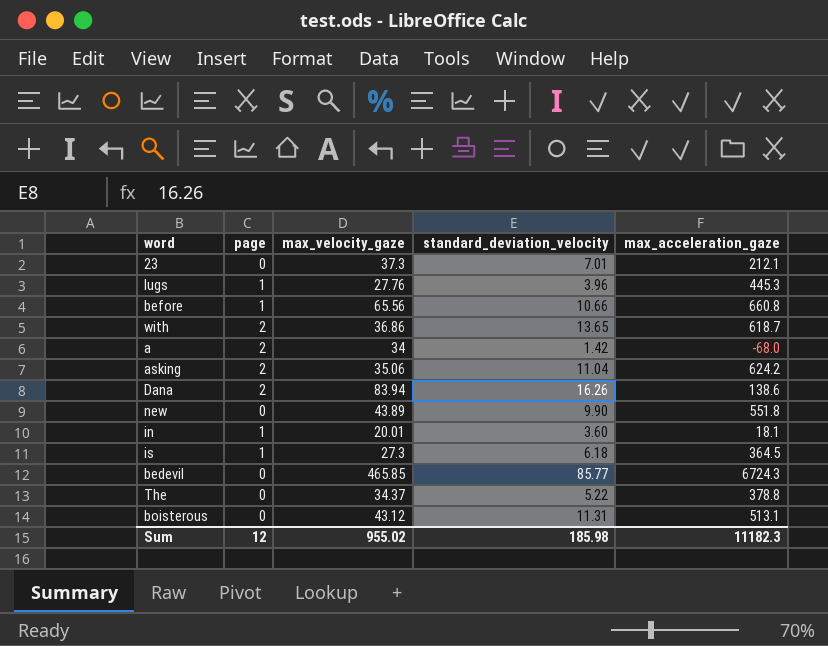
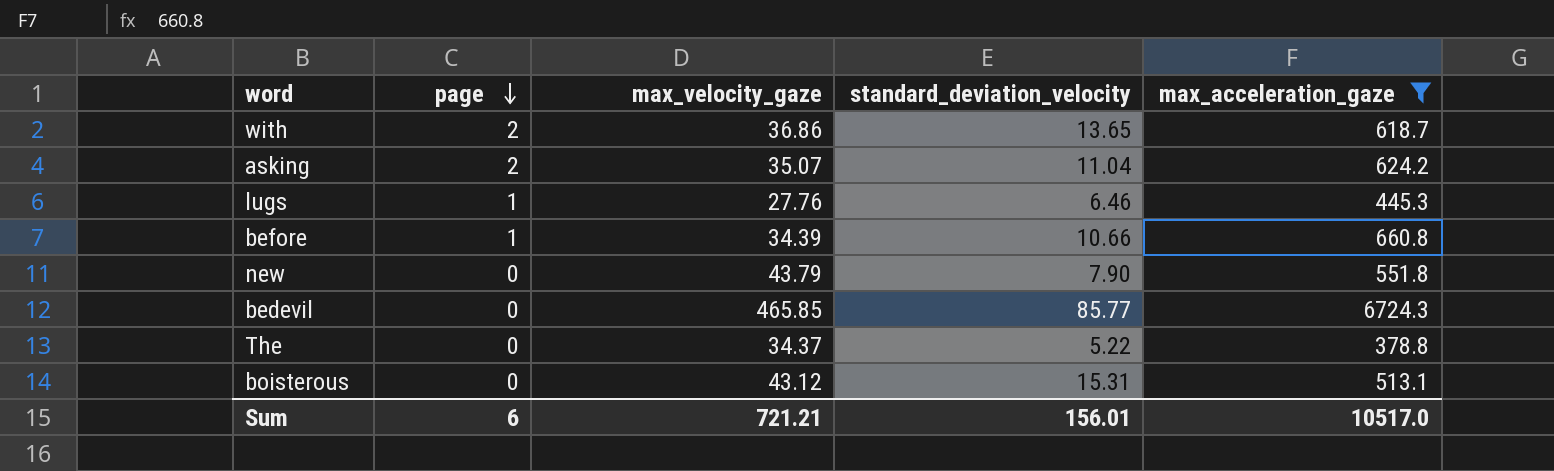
filter: none -> max_acceleration_gaze >= 378.8
row order: none -> page descending
asking | max_velocity_gaze: 35.06 -> 35.07
lugs | standard_deviation_velocity: 3.96 -> 6.46
before | max_velocity_gaze: 65.56 -> 34.39
new | max_velocity_gaze: 43.89 -> 43.79
new | standard_deviation_velocity: 9.90 -> 7.90
boisterous | standard_deviation_velocity: 11.31 -> 15.31
Sum | page: 12 -> 6
Sum | max_velocity_gaze: 955.02 -> 721.21
Sum | standard_deviation_velocity: 185.98 -> 156.01
Sum | max_acceleration_gaze: 11182.3 -> 10517.0

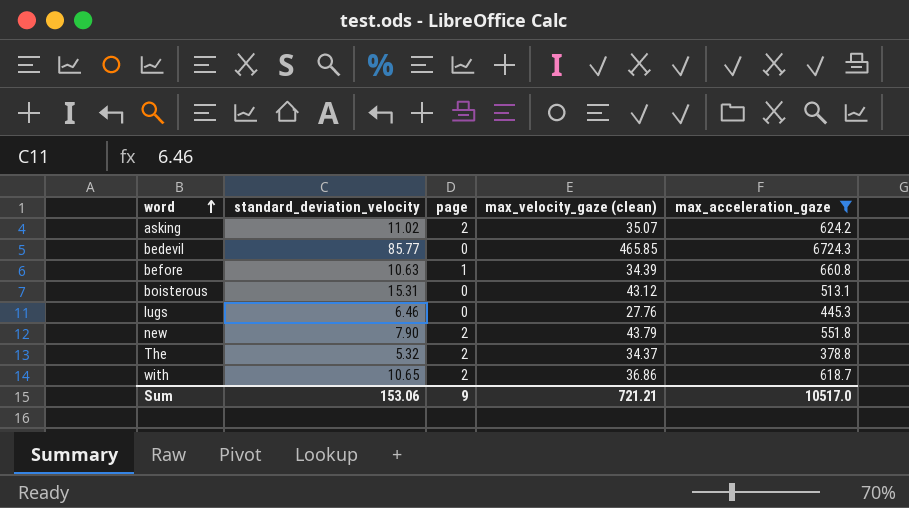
row order: page descending -> word ascending
column standard_deviation_velocity | position: 4 -> 2
column name: max_velocity_gaze -> max_velocity_gaze (clean)
asking | standard_deviation_velocity: 11.04 -> 11.02
before | standard_deviation_velocity: 10.66 -> 10.63
lugs | page: 1 -> 0
new | page: 0 -> 2
The | standard_deviation_velocity: 5.22 -> 5.32
The | page: 0 -> 2
with | standard_deviation_velocity: 13.65 -> 10.65
Sum | standard_deviation_velocity: 156.01 -> 153.06
Sum | page: 6 -> 9

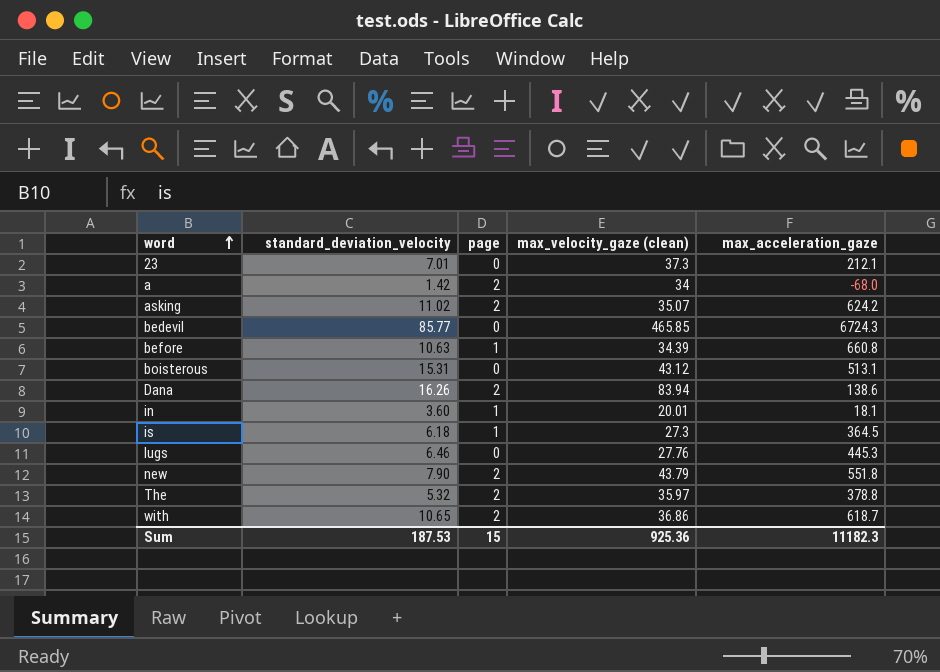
filter: max_acceleration_gaze >= 378.8 -> none
The | max_velocity_gaze (clean): 34.37 -> 35.97
Sum | standard_deviation_velocity: 153.06 -> 187.53
Sum | page: 9 -> 15
Sum | max_velocity_gaze (clean): 721.21 -> 925.36
Sum | max_acceleration_gaze: 10517.0 -> 11182.3

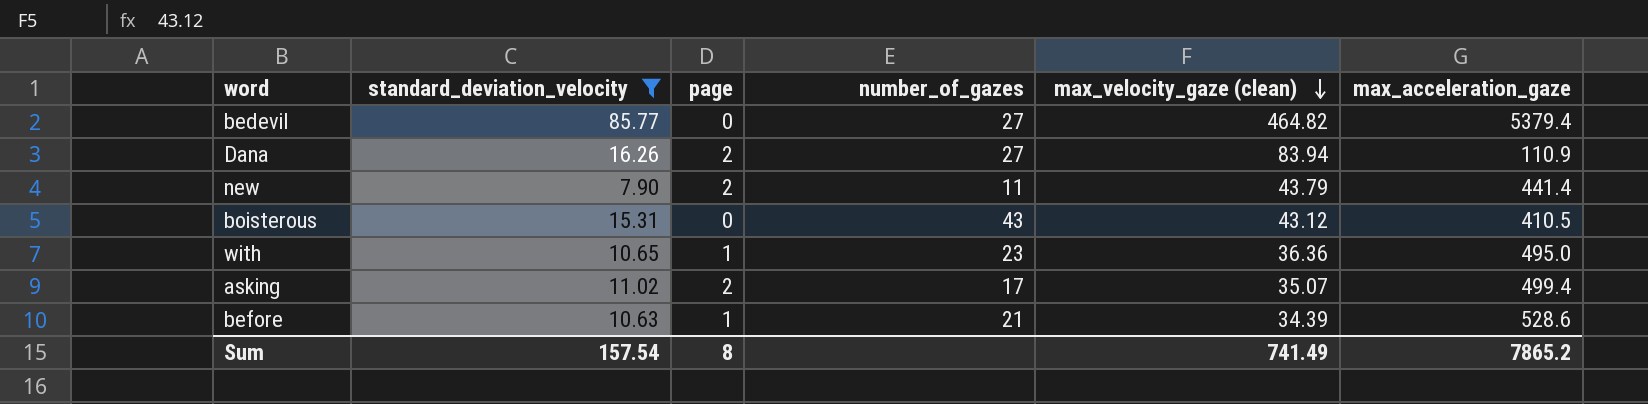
filter: none -> standard_deviation_velocity >= 7.90
row order: word ascending -> max_velocity_gaze (clean) descending
column number_of_gazes | position: none -> 4
bedevil | max_velocity_gaze (clean): 465.85 -> 464.82
bedevil | max_acceleration_gaze: 6724.3 -> 5379.4
Dana | max_acceleration_gaze: 138.6 -> 110.9
new | max_acceleration_gaze: 551.8 -> 441.4
boisterous | max_acceleration_gaze: 513.1 -> 410.5
with | page: 2 -> 1
with | max_velocity_gaze (clean): 36.86 -> 36.36
with | max_acceleration_gaze: 618.7 -> 495.0
asking | max_acceleration_gaze: 624.2 -> 499.4
before | max_acceleration_gaze: 660.8 -> 528.6
Sum | standard_deviation_velocity: 187.53 -> 157.54
Sum | page: 15 -> 8
Sum | max_velocity_gaze (clean): 925.36 -> 741.49
Sum | max_acceleration_gaze: 11182.3 -> 7865.2

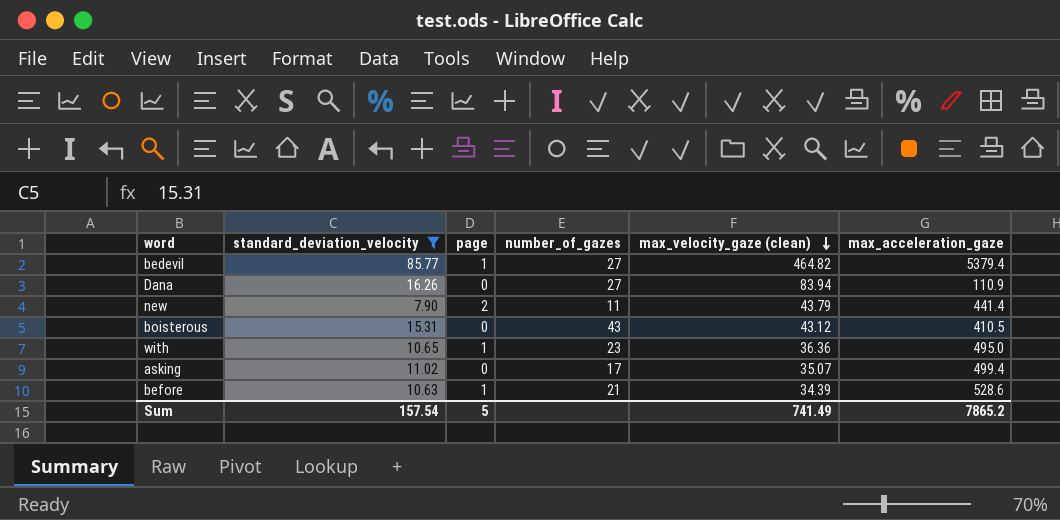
bedevil | page: 0 -> 1
Dana | page: 2 -> 0
asking | page: 2 -> 0
Sum | page: 8 -> 5

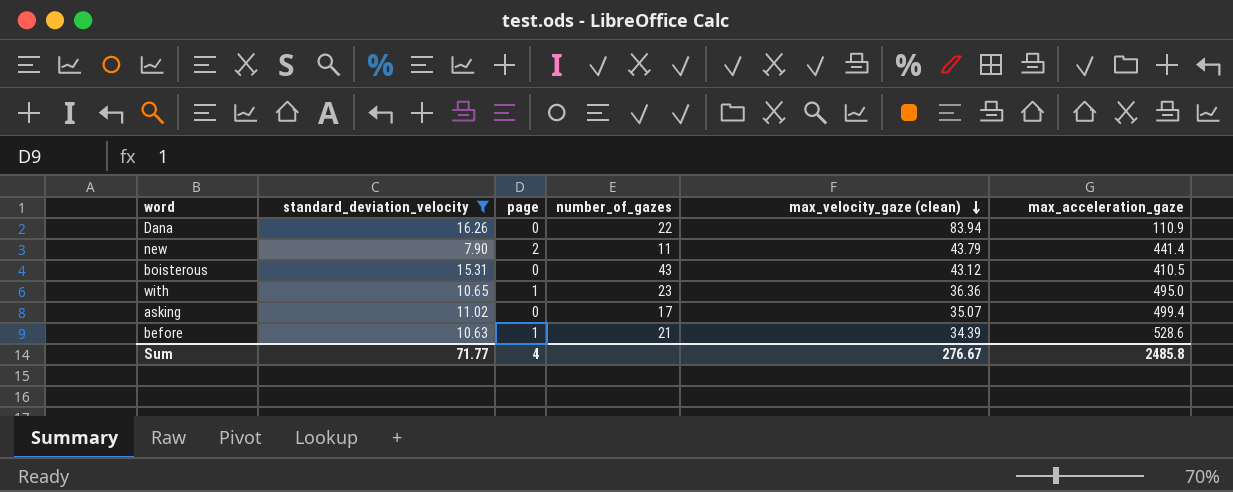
row bedevil: 85.77 | 1 | 27 | 464.82 | 5379.4 -> none
Dana | number_of_gazes: 27 -> 22
Sum | standard_deviation_velocity: 157.54 -> 71.77
Sum | page: 5 -> 4
Sum | max_velocity_gaze (clean): 741.49 -> 276.67
Sum | max_acceleration_gaze: 7865.2 -> 2485.8

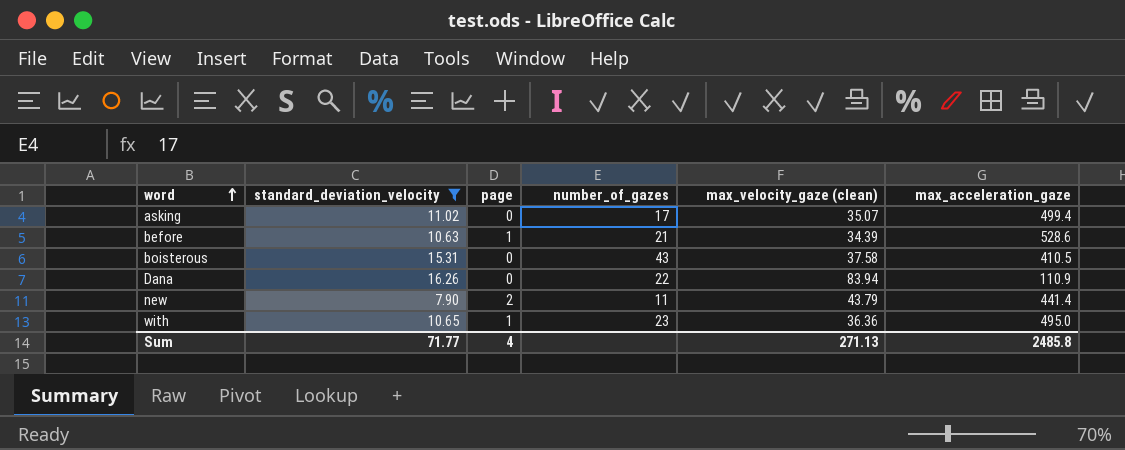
row order: max_velocity_gaze (clean) descending -> word ascending
boisterous | max_velocity_gaze (clean): 43.12 -> 37.58
Sum | max_velocity_gaze (clean): 276.67 -> 271.13

